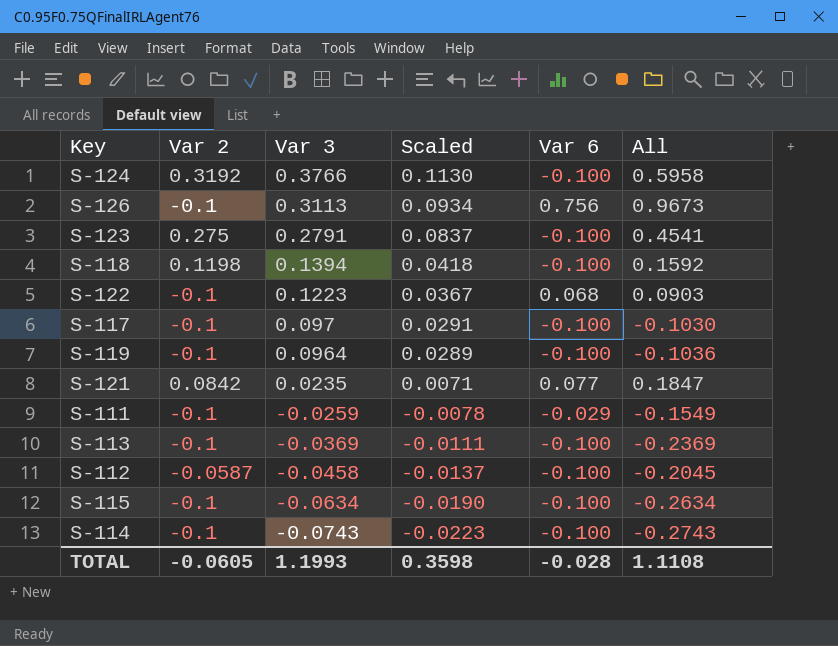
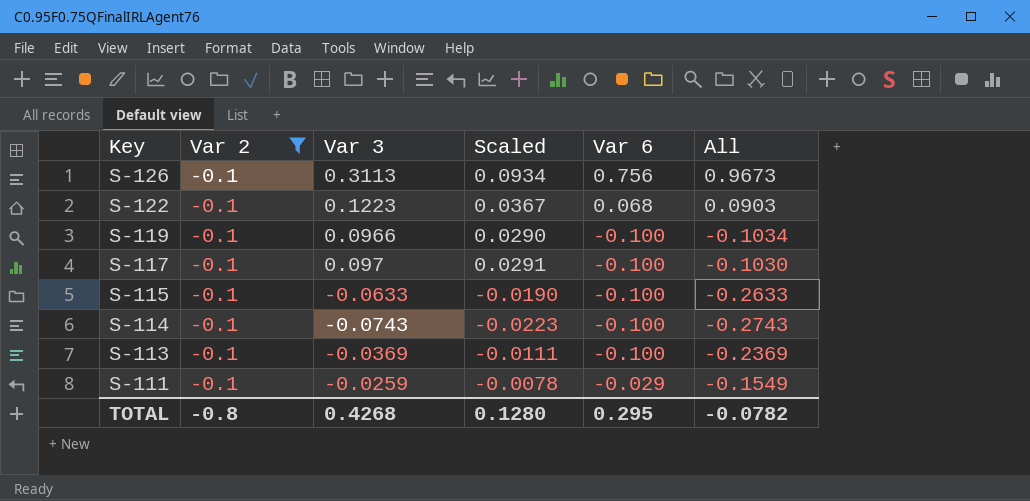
filter: none -> Var 2 = -0.1
row order: Var 3 descending -> Key descending
S-119 | Var 3: 0.0964 -> 0.0966
S-119 | Scaled: 0.0289 -> 0.0290
S-119 | All: -0.1036 -> -0.1034
S-115 | Var 3: -0.0634 -> -0.0633
S-115 | All: -0.2634 -> -0.2633
TOTAL | Var 2: -0.0605 -> -0.8
TOTAL | Var 3: 1.1993 -> 0.4268
TOTAL | Scaled: 0.3598 -> 0.1280
TOTAL | Var 6: -0.028 -> 0.295
TOTAL | All: 1.1108 -> -0.0782

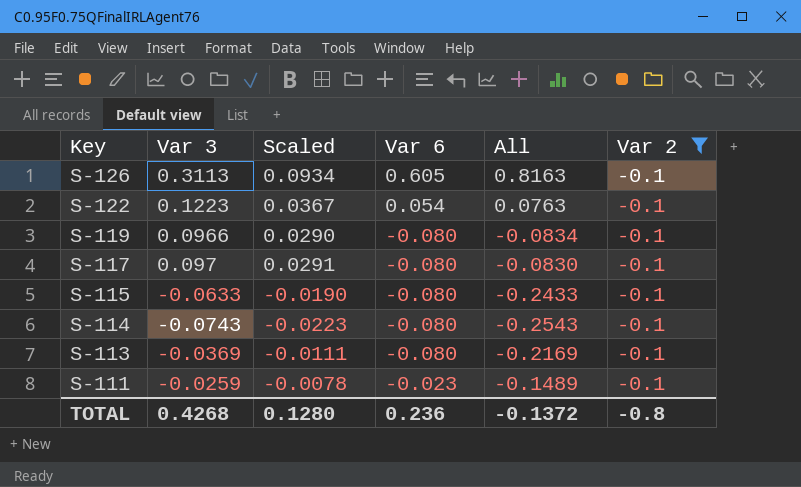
column Var 2 | position: 2 -> 6
S-126 | Var 6: 0.756 -> 0.605
S-126 | All: 0.9673 -> 0.8163
S-122 | Var 6: 0.068 -> 0.054
S-122 | All: 0.0903 -> 0.0763
S-119 | Var 6: -0.100 -> -0.080
S-119 | All: -0.1034 -> -0.0834
S-117 | Var 6: -0.100 -> -0.080
S-117 | All: -0.1030 -> -0.0830
S-115 | Var 6: -0.100 -> -0.080
S-115 | All: -0.2633 -> -0.2433
S-114 | Var 6: -0.100 -> -0.080
S-114 | All: -0.2743 -> -0.2543
S-113 | Var 6: -0.100 -> -0.080
S-113 | All: -0.2369 -> -0.2169
S-111 | Var 6: -0.029 -> -0.023
S-111 | All: -0.1549 -> -0.1489
TOTAL | Var 6: 0.295 -> 0.236
TOTAL | All: -0.0782 -> -0.1372

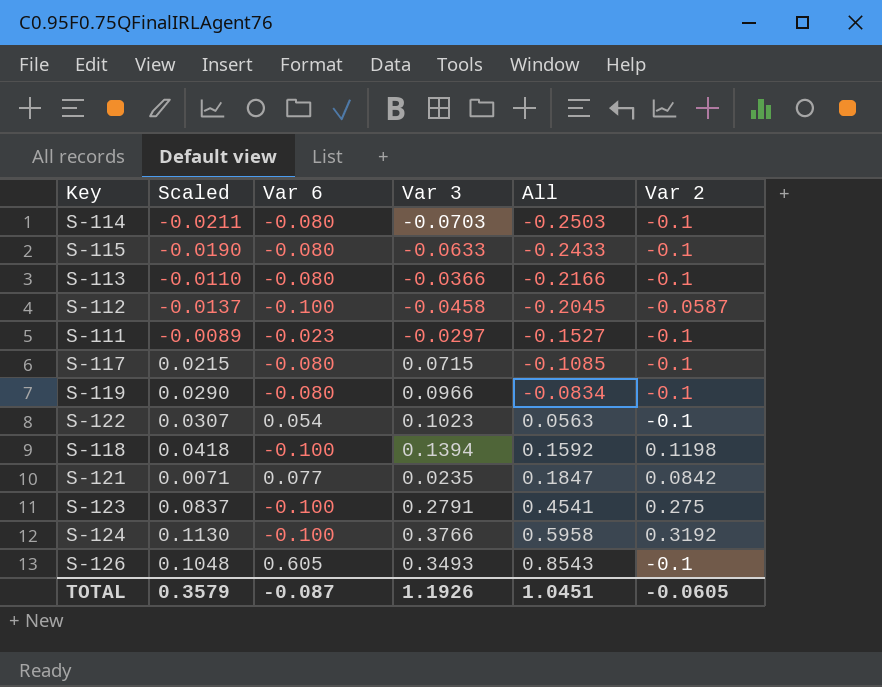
filter: Var 2 = -0.1 -> none
row order: Key descending -> All ascending
column Var 3 | position: 2 -> 4
S-114 | Scaled: -0.0223 -> -0.0211
S-114 | Var 3: -0.0743 -> -0.0703
S-114 | All: -0.2543 -> -0.2503
S-113 | Scaled: -0.0111 -> -0.0110
S-113 | Var 3: -0.0369 -> -0.0366
S-113 | All: -0.2169 -> -0.2166
S-111 | Scaled: -0.0078 -> -0.0089
S-111 | Var 3: -0.0259 -> -0.0297
S-111 | All: -0.1489 -> -0.1527
S-117 | Scaled: 0.0291 -> 0.0215
S-117 | Var 3: 0.097 -> 0.0715
S-117 | All: -0.0830 -> -0.1085
S-122 | Scaled: 0.0367 -> 0.0307
S-122 | Var 3: 0.1223 -> 0.1023
S-122 | All: 0.0763 -> 0.0563
S-126 | Scaled: 0.0934 -> 0.1048
S-126 | Var 3: 0.3113 -> 0.3493
S-126 | All: 0.8163 -> 0.8543
TOTAL | Scaled: 0.1280 -> 0.3579
TOTAL | Var 6: 0.236 -> -0.087
TOTAL | Var 3: 0.4268 -> 1.1926
TOTAL | All: -0.1372 -> 1.0451
TOTAL | Var 2: -0.8 -> -0.0605

